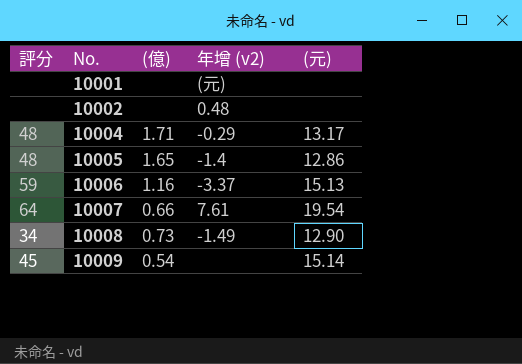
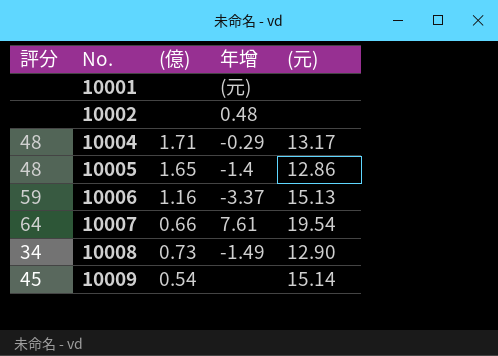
column name: 年增 (v2) -> 年增

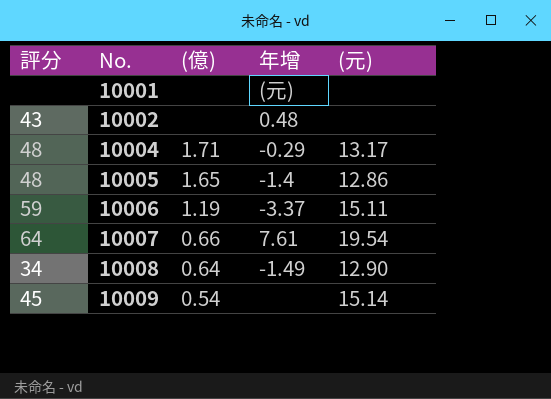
10002 | 評分: none -> 43
10006 | (億): 1.16 -> 1.19
10006 | (元): 15.13 -> 15.11
10008 | (億): 0.73 -> 0.64

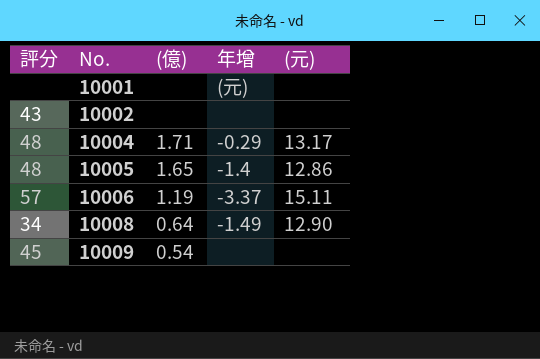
row 10007: 64 | 0.66 | 7.61 | 19.54 -> none
10002 | 年增: 0.48 -> none
10006 | 評分: 59 -> 57
10009 | (元): 15.14 -> none

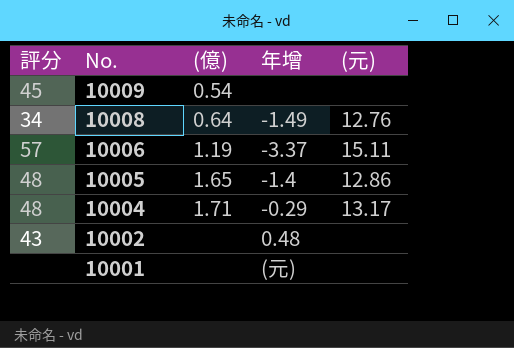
row order: No. ascending -> No. descending
10008 | (元): 12.90 -> 12.76
10002 | 年增: none -> 0.48

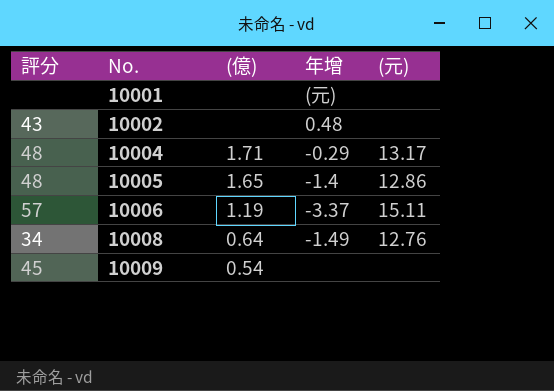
row order: No. descending -> No. ascending

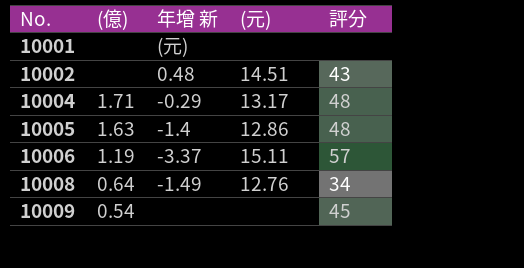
column name: 年增 -> 年增 新
column 評分 | position: 1 -> 5
10002 | (元): none -> 14.51
10005 | (億): 1.65 -> 1.63

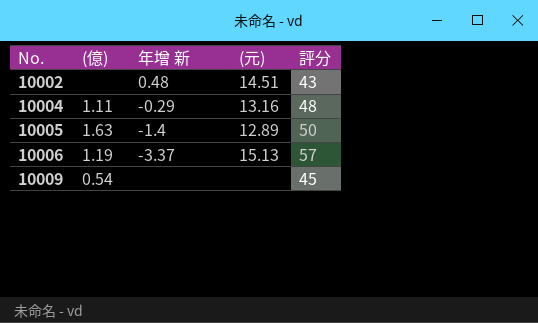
row 10001: none | (元) | none | none -> none
row 10008: 0.64 | -1.49 | 12.76 | 34 -> none
10004 | (億): 1.71 -> 1.11
10004 | (元): 13.17 -> 13.16
10005 | (元): 12.86 -> 12.89
10005 | 評分: 48 -> 50
10006 | (元): 15.11 -> 15.13

